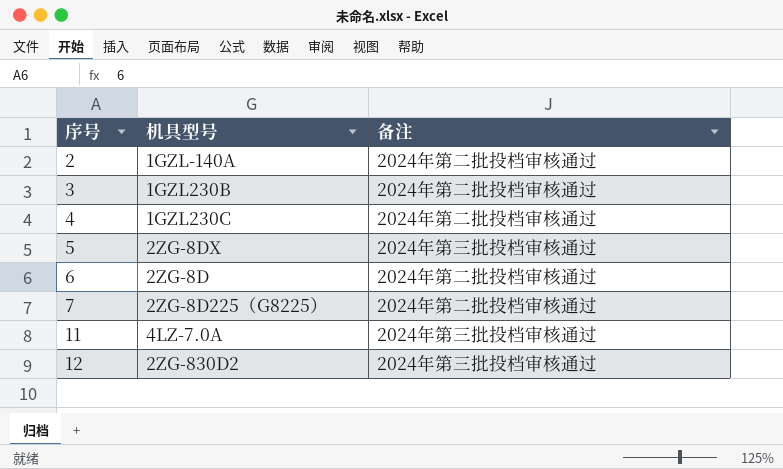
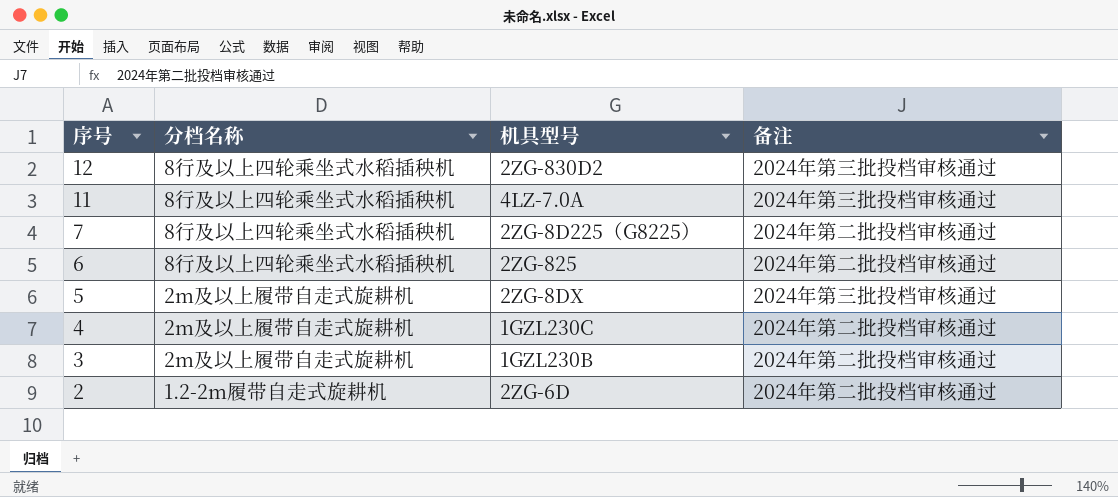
row order: 序号 ascending -> 序号 descending
column 分档名称 | position: none -> 2
6 | 机具型号: 2ZG-8D -> 2ZG-825
2 | 机具型号: 1GZL-140A -> 2ZG-6D

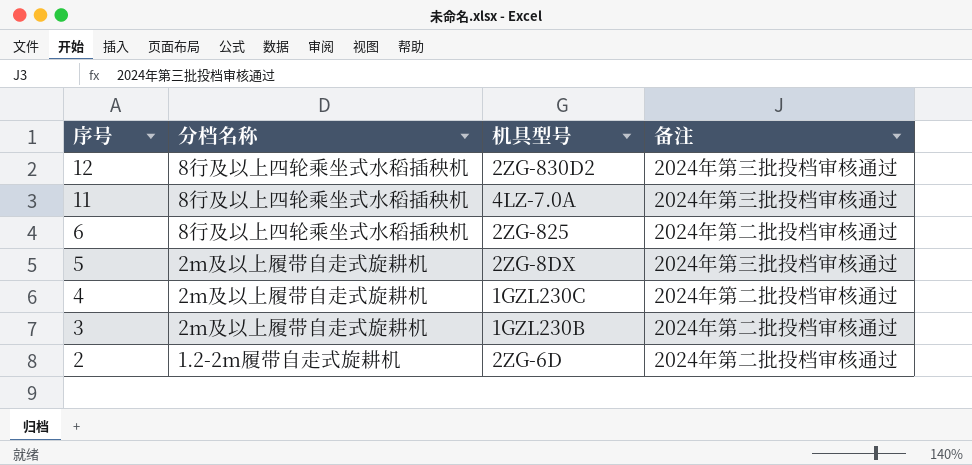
row 7: 8行及以上四轮乘坐式水稻插秧机 | 2ZG-8D225（G8225） | 2024年第二批投档审核通过 -> none

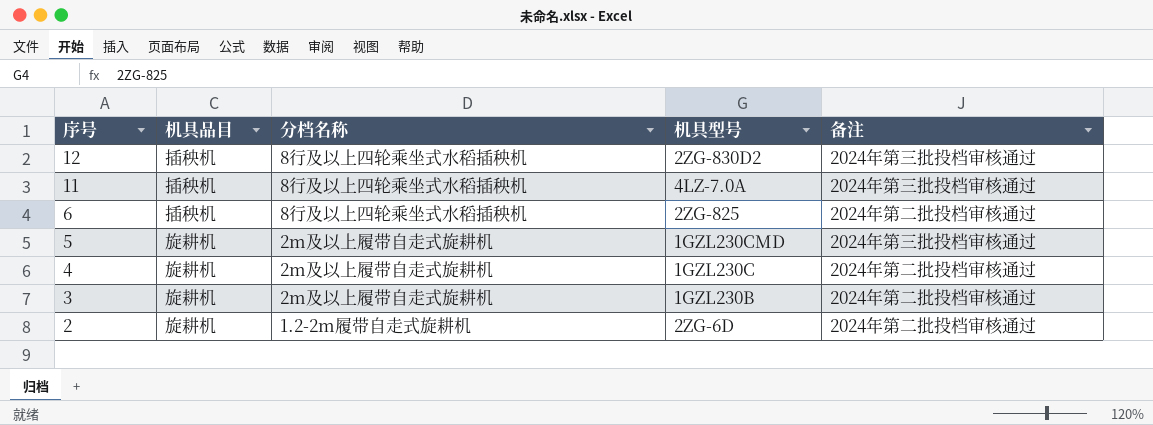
column 机具品目 | position: none -> 2
5 | 机具型号: 2ZG-8DX -> 1GZL230CMD

